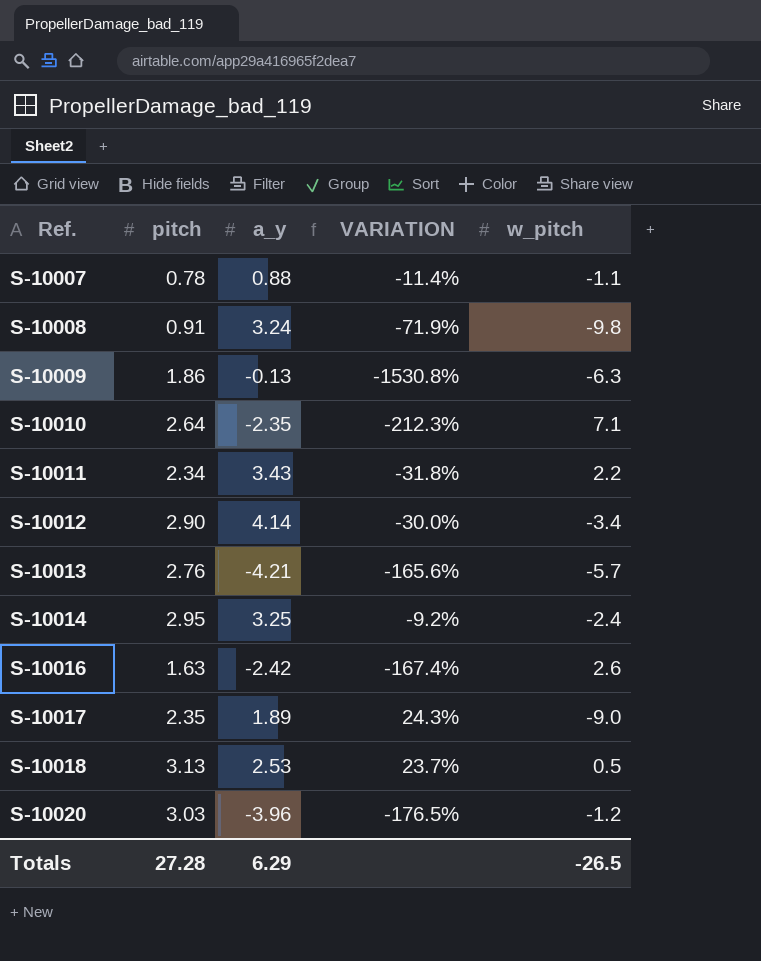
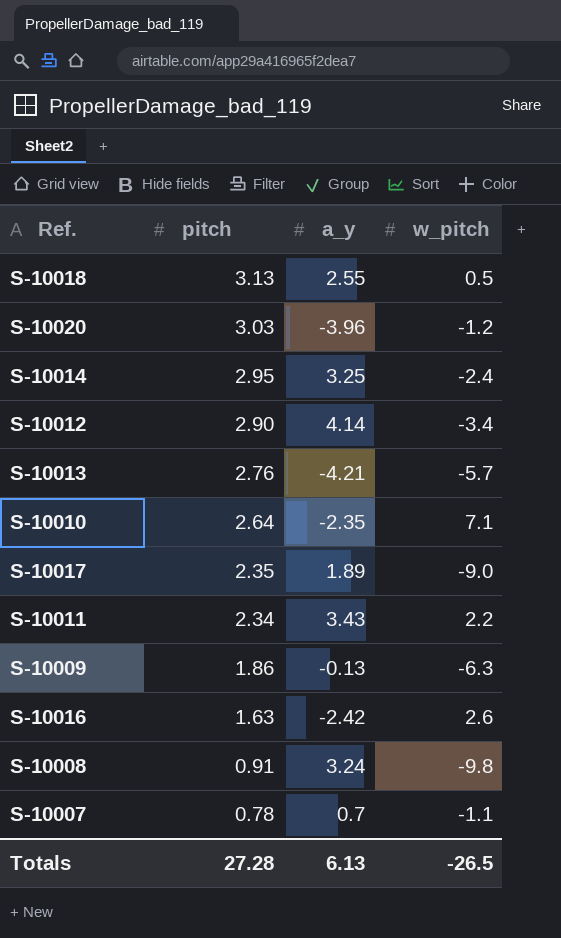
row order: Ref. ascending -> pitch descending
column VARIATION | formula: ([pitch] - [a_y]) / [a_y] -> none
S-10018 | a_y: 2.53 -> 2.55
S-10007 | a_y: 0.88 -> 0.7
Totals | a_y: 6.29 -> 6.13

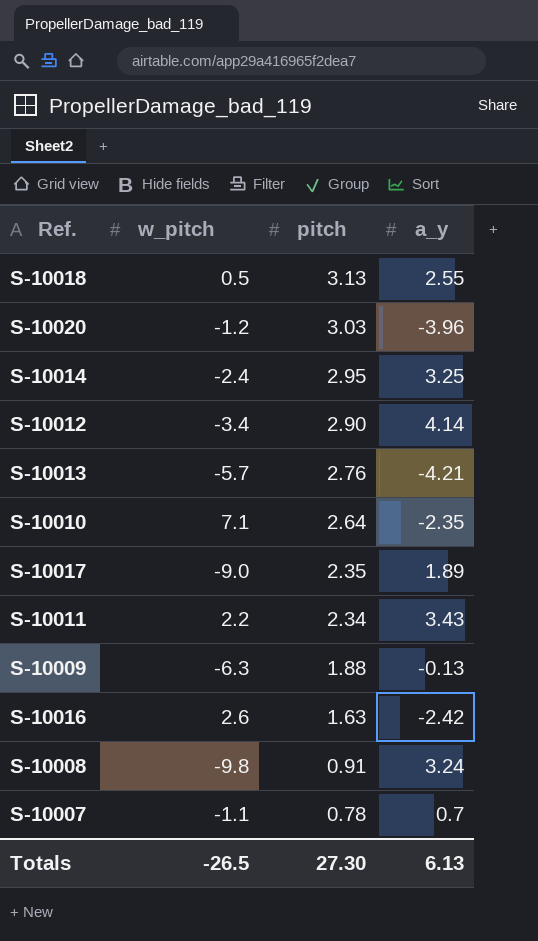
column w_pitch | position: 4 -> 2
S-10009 | pitch: 1.86 -> 1.88
Totals | pitch: 27.28 -> 27.30

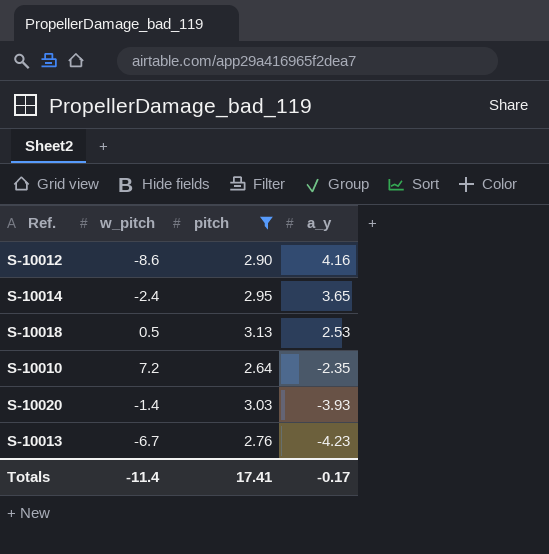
filter: none -> pitch >= 2.64
row order: pitch descending -> a_y descending
S-10012 | w_pitch: -3.4 -> -8.6
S-10012 | a_y: 4.14 -> 4.16
S-10014 | a_y: 3.25 -> 3.65
S-10018 | a_y: 2.55 -> 2.53
S-10010 | w_pitch: 7.1 -> 7.2
S-10020 | w_pitch: -1.2 -> -1.4
S-10020 | a_y: -3.96 -> -3.93
S-10013 | w_pitch: -5.7 -> -6.7
S-10013 | a_y: -4.21 -> -4.23
Totals | w_pitch: -26.5 -> -11.4
Totals | pitch: 27.30 -> 17.41
Totals | a_y: 6.13 -> -0.17

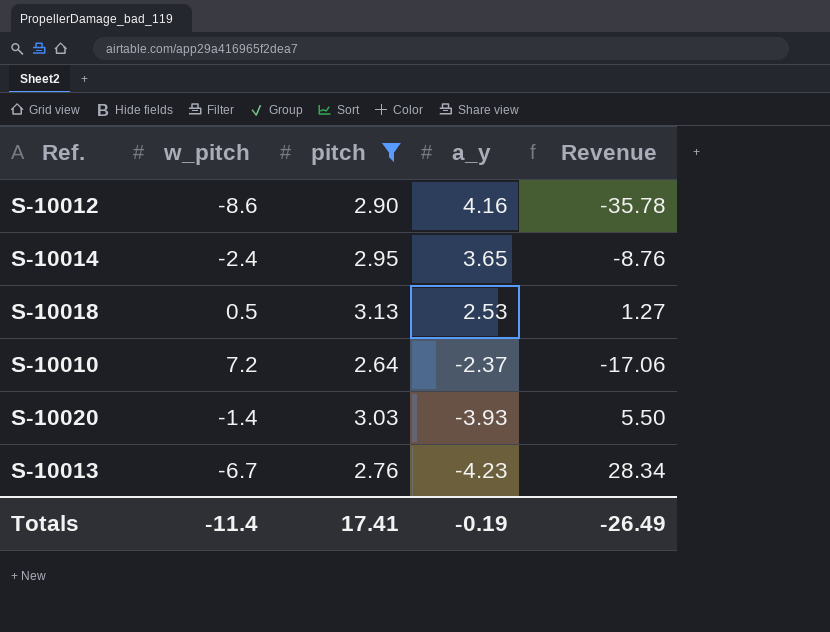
column Revenue | formula: none -> [w_pitch] * [a_y]
S-10010 | a_y: -2.35 -> -2.37
Totals | a_y: -0.17 -> -0.19

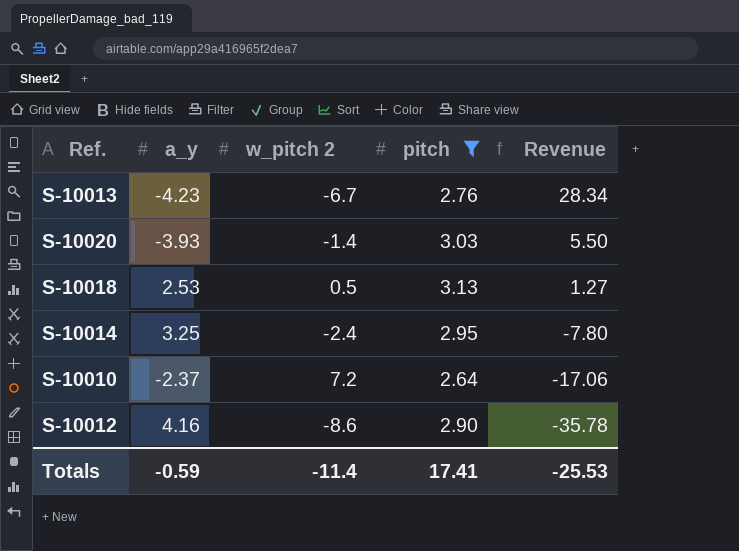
row order: a_y descending -> Revenue descending
column a_y | position: 4 -> 2
column name: w_pitch -> w_pitch 2
S-10014 | a_y: 3.65 -> 3.25
S-10014 | Revenue: -8.76 -> -7.80
Totals | a_y: -0.19 -> -0.59
Totals | Revenue: -26.49 -> -25.53

